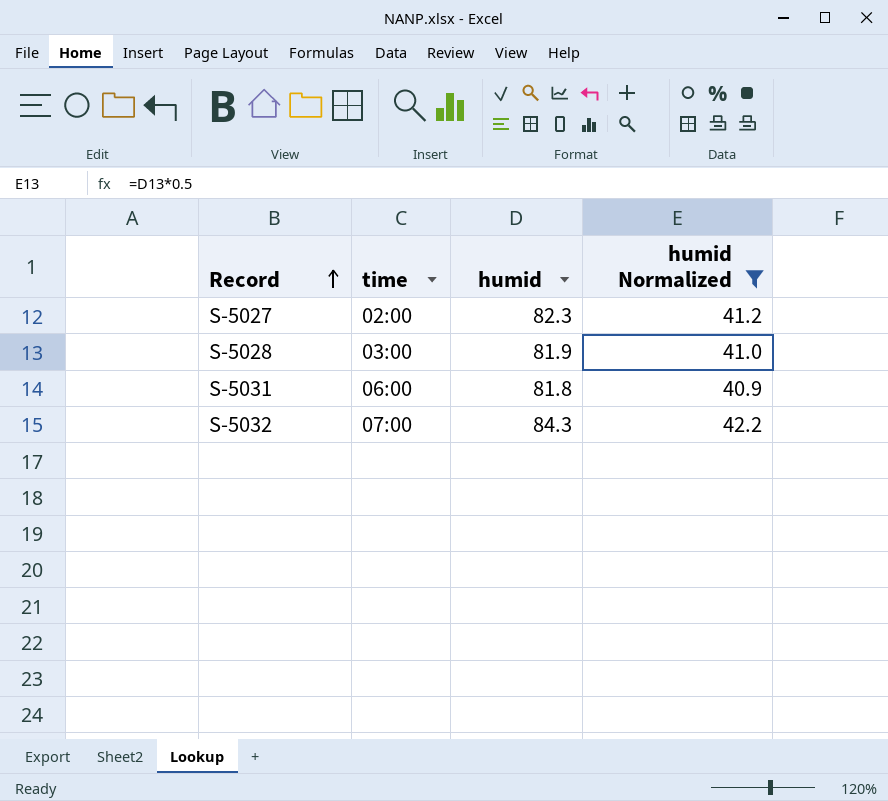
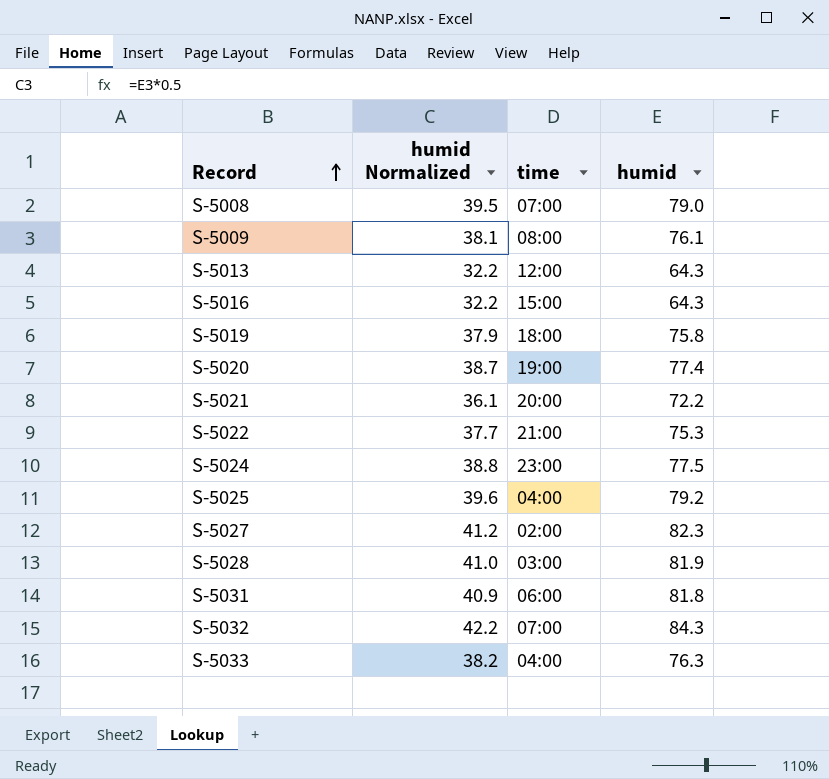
filter: humid Normalized >= 40.9 -> none
column humid Normalized | position: 4 -> 2

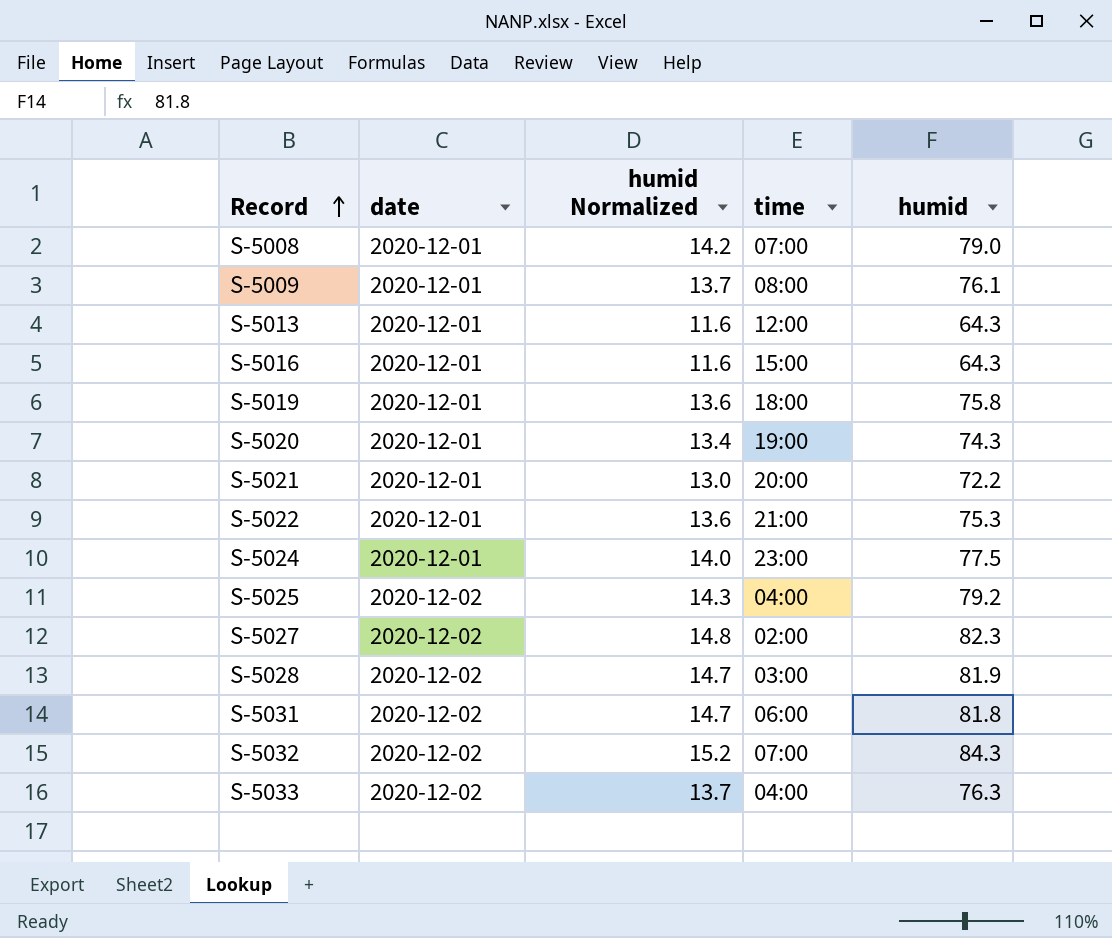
column date | position: none -> 2
column humid Normalized | formula: [humid] * 0.5 -> [humid] * 0.18
S-5020 | humid: 77.4 -> 74.3

